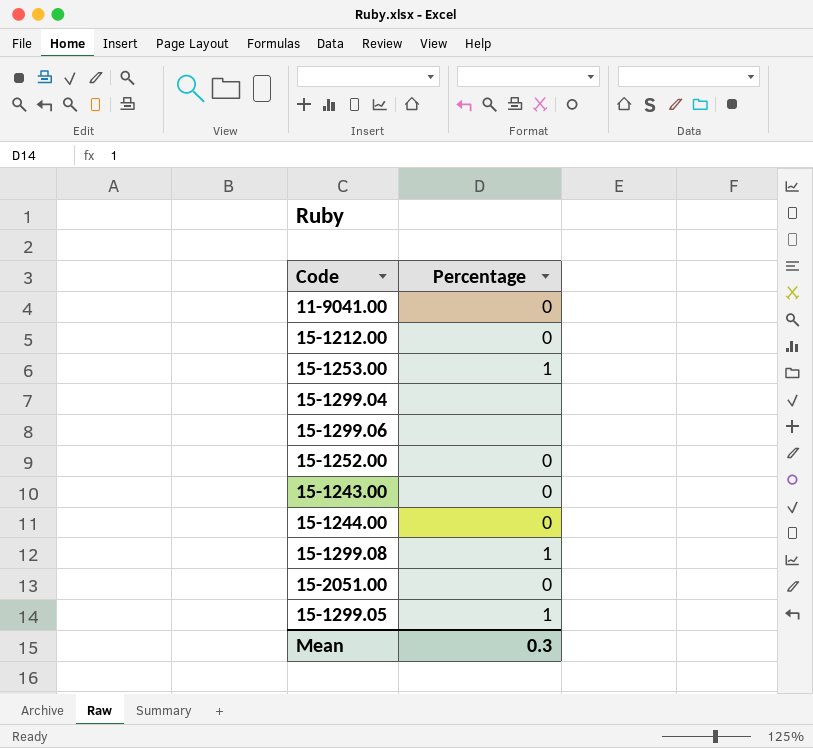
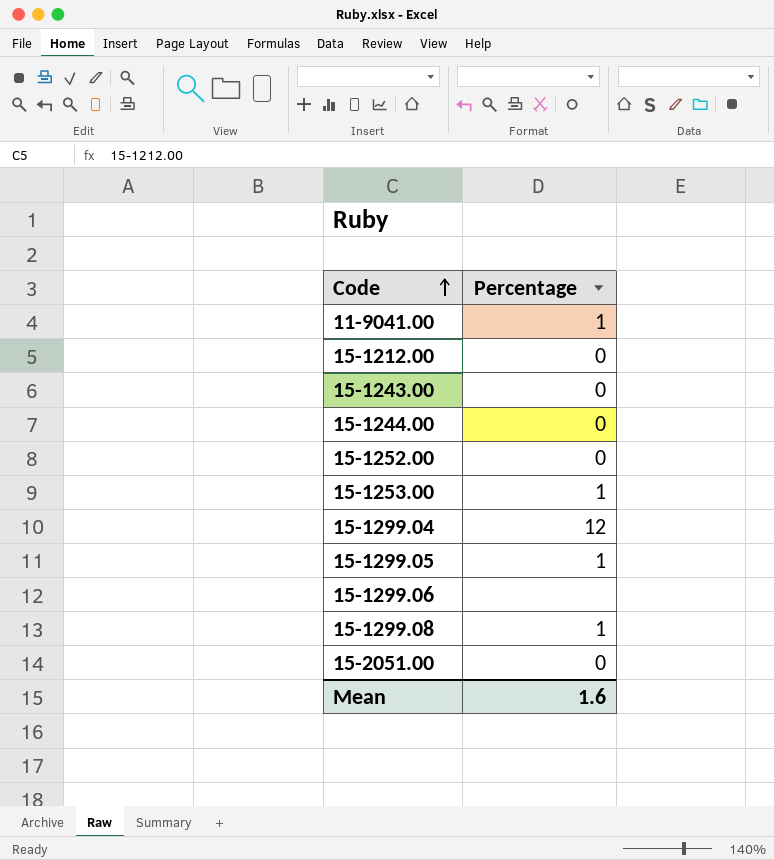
row order: none -> Code ascending
11-9041.00 | Percentage: 0 -> 1
15-1299.04 | Percentage: none -> 12
Mean | Percentage: 0.3 -> 1.6

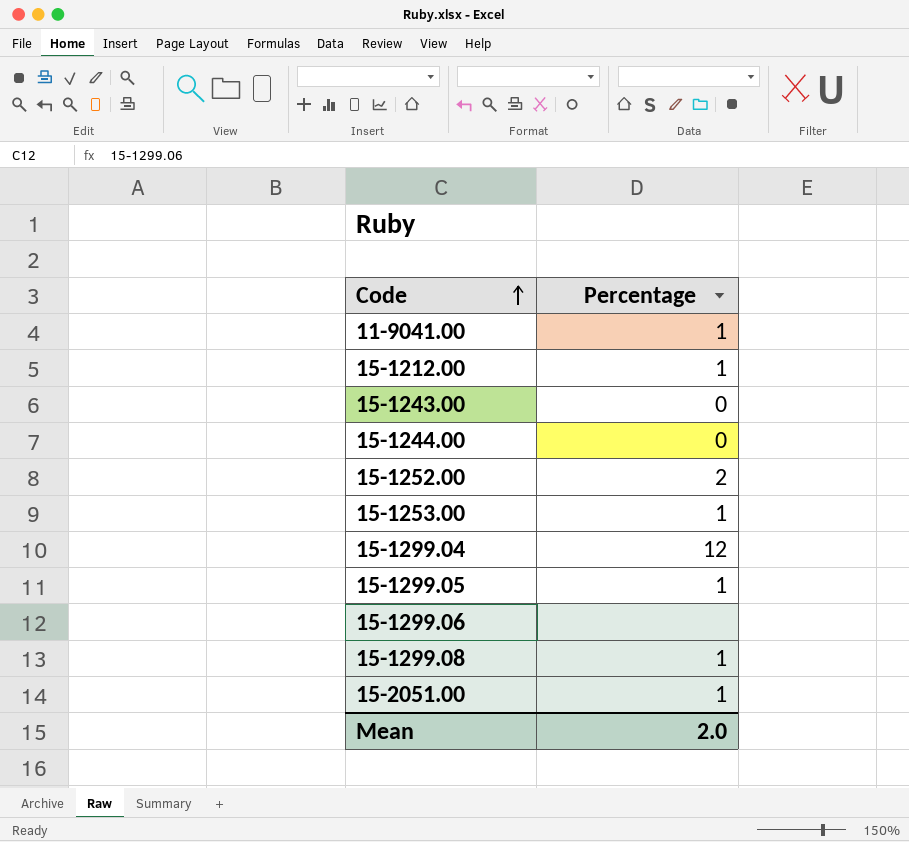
15-1212.00 | Percentage: 0 -> 1
15-1252.00 | Percentage: 0 -> 2
15-2051.00 | Percentage: 0 -> 1
Mean | Percentage: 1.6 -> 2.0

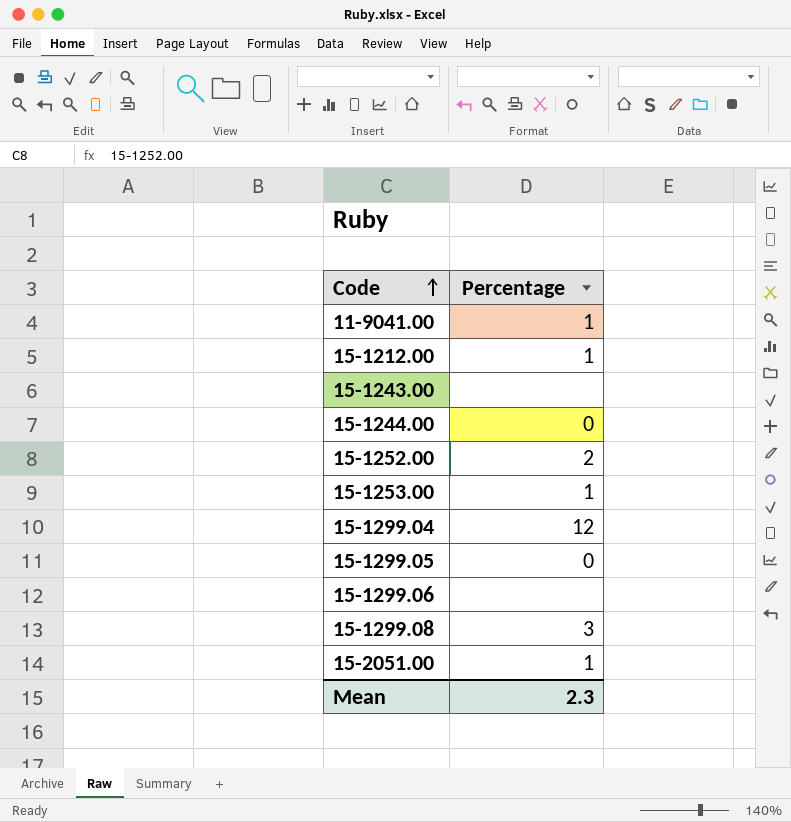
15-1243.00 | Percentage: 0 -> none
15-1299.05 | Percentage: 1 -> 0
15-1299.08 | Percentage: 1 -> 3
Mean | Percentage: 2.0 -> 2.3

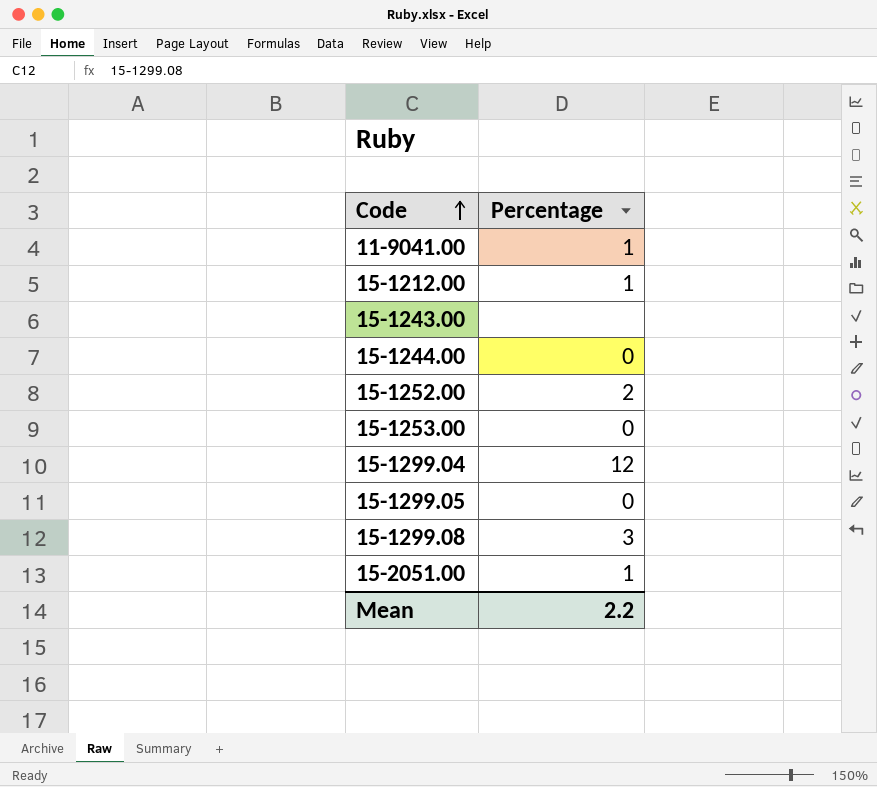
row 15-1299.06: none -> none
15-1253.00 | Percentage: 1 -> 0
Mean | Percentage: 2.3 -> 2.2

